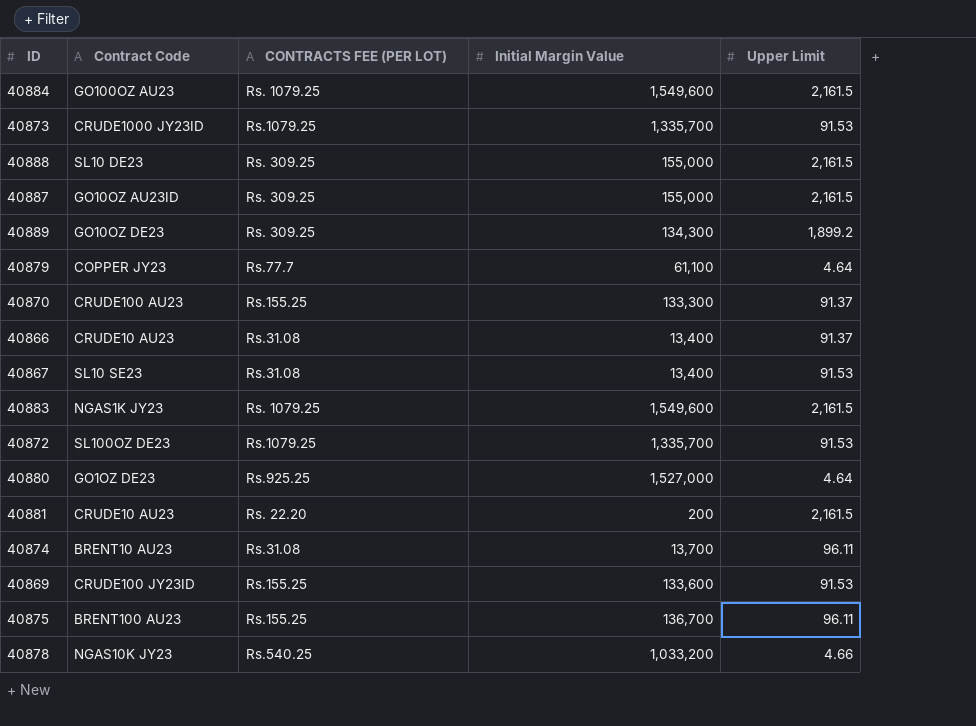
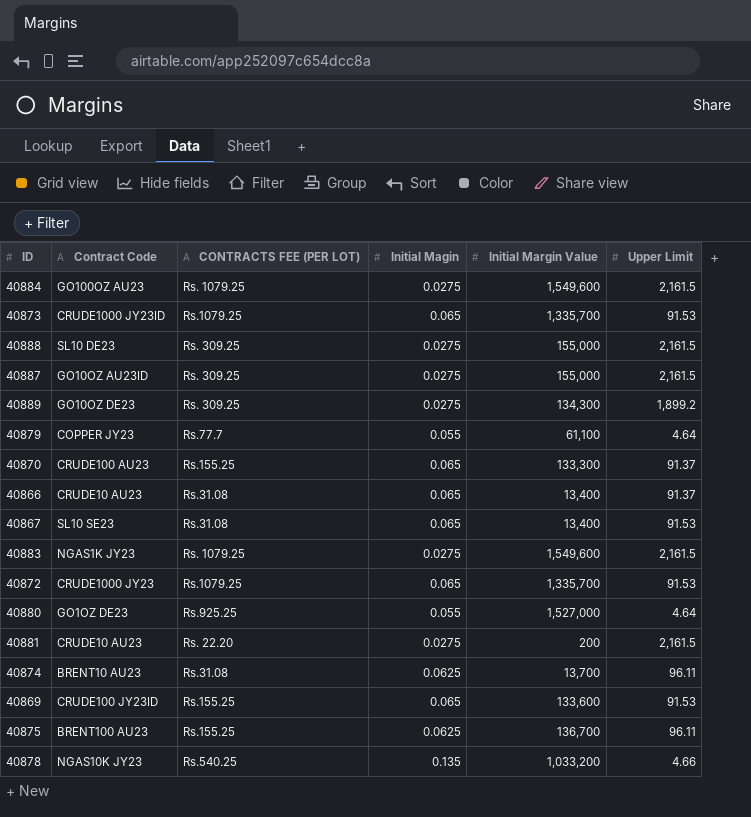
column Initial Magin | position: none -> 4
40872 | Contract Code: SL100OZ DE23 -> CRUDE1000 JY23

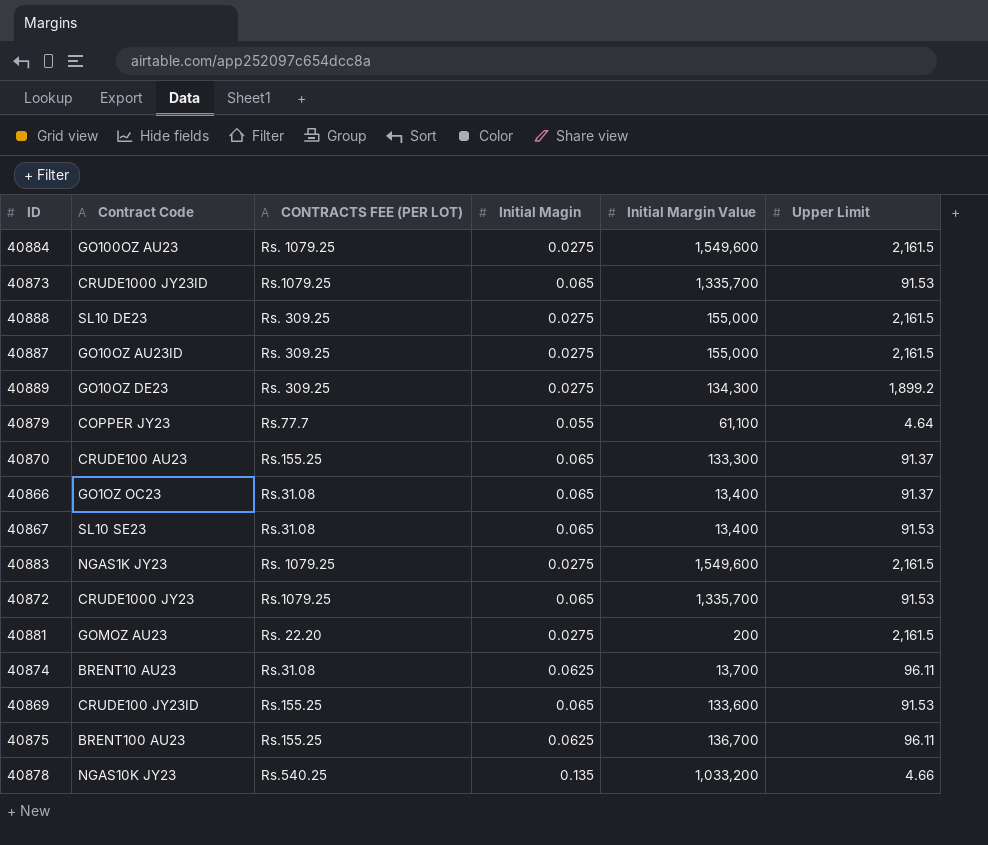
row 40880: GO1OZ DE23 | Rs.925.25 | 0.055 | 1,527,000 | 4.64 -> none
40866 | Contract Code: CRUDE10 AU23 -> GO1OZ OC23
40881 | Contract Code: CRUDE10 AU23 -> GOMOZ AU23

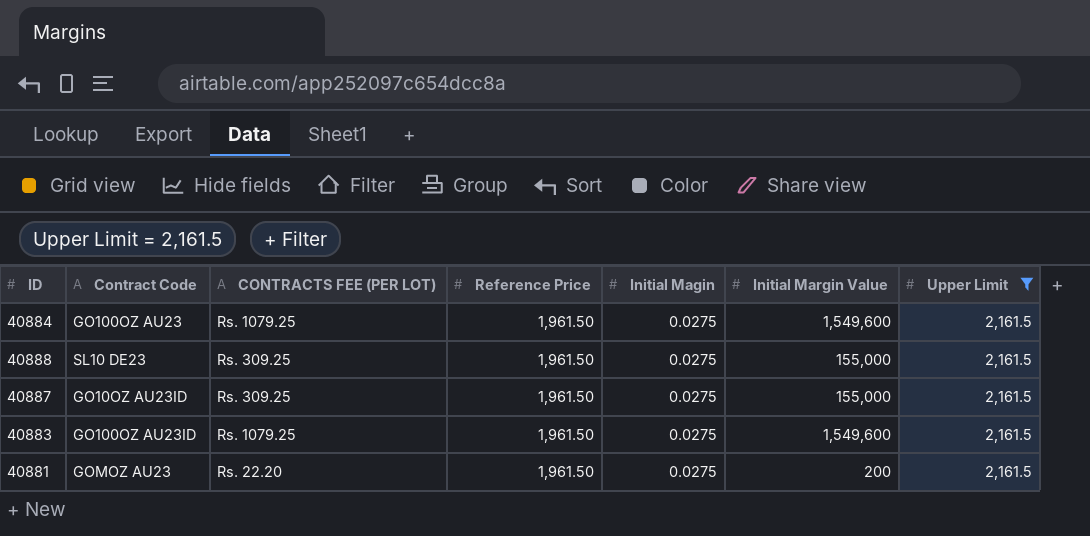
filter: none -> Upper Limit = 2,161.5
column Reference Price | position: none -> 4
40883 | Contract Code: NGAS1K JY23 -> GO100OZ AU23ID

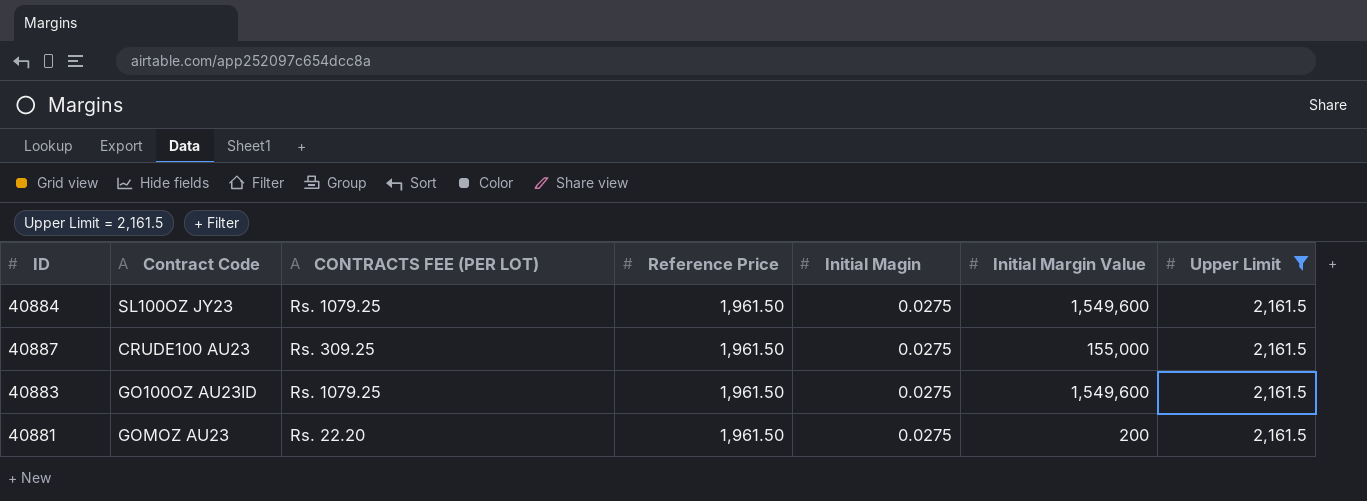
row 40888: SL10 DE23 | Rs. 309.25 | 1,961.50 | 0.0275 | 155,000 | 2,161.5 -> none
40884 | Contract Code: GO100OZ AU23 -> SL100OZ JY23
40887 | Contract Code: GO10OZ AU23ID -> CRUDE100 AU23

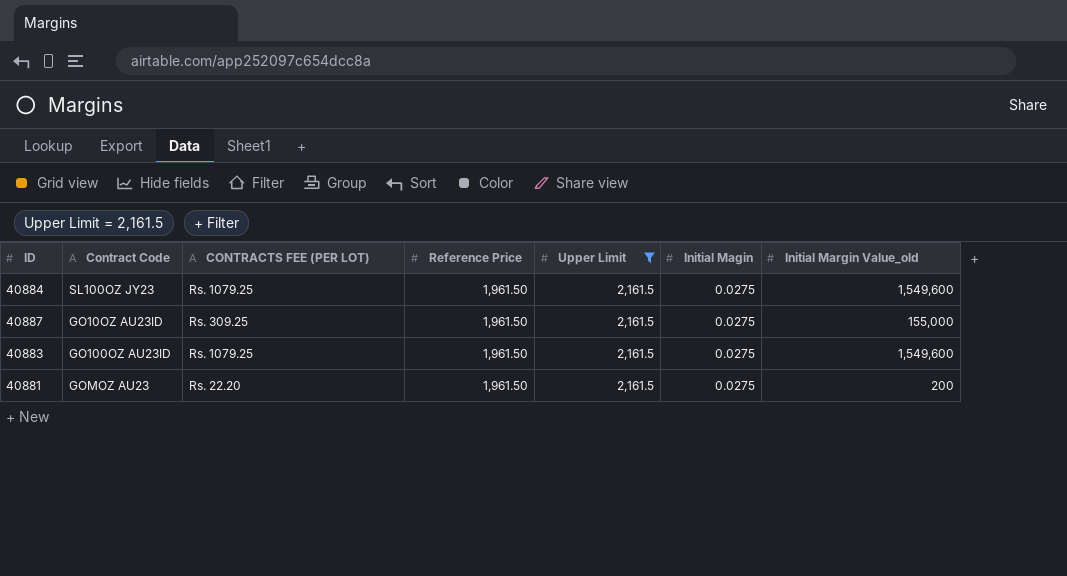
column Upper Limit | position: 7 -> 5
column name: Initial Margin Value -> Initial Margin Value_old
40887 | Contract Code: CRUDE100 AU23 -> GO10OZ AU23ID

